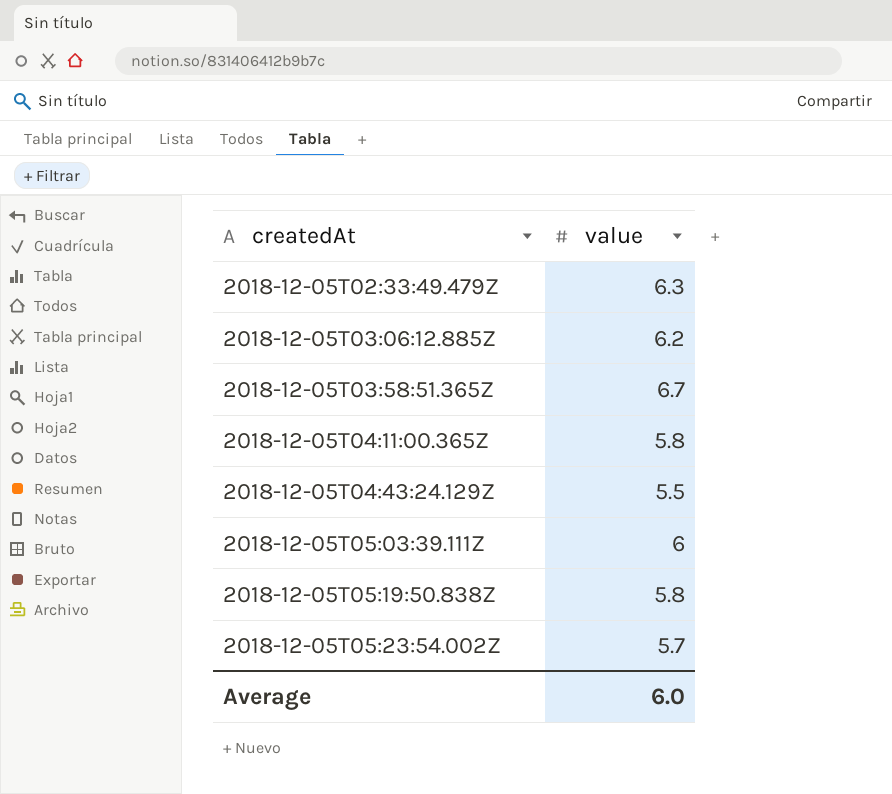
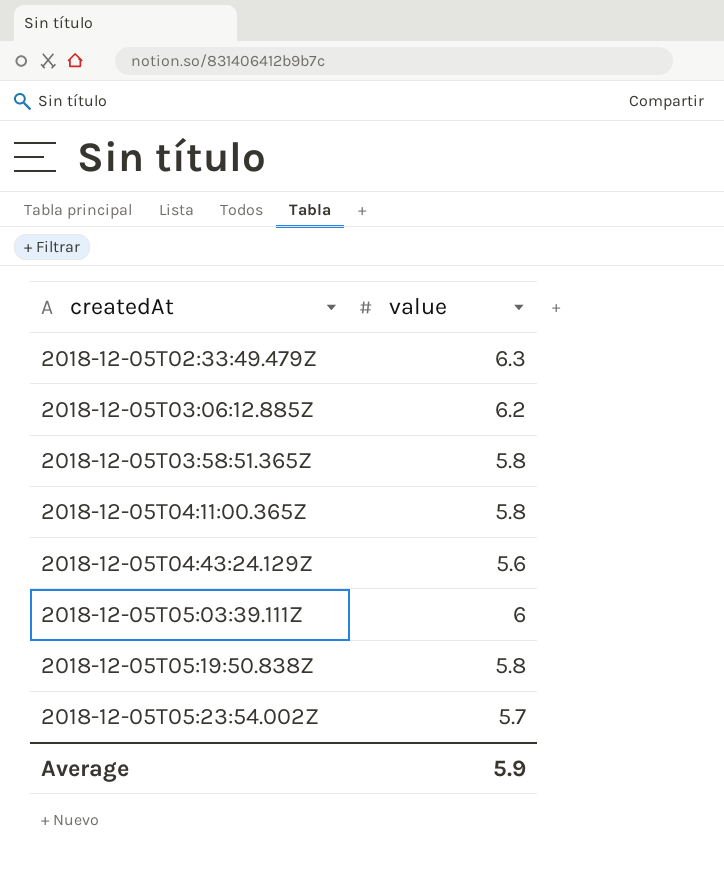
2018-12-05T03:58:51.365Z | value: 6.7 -> 5.8
2018-12-05T04:43:24.129Z | value: 5.5 -> 5.6
Average | value: 6.0 -> 5.9

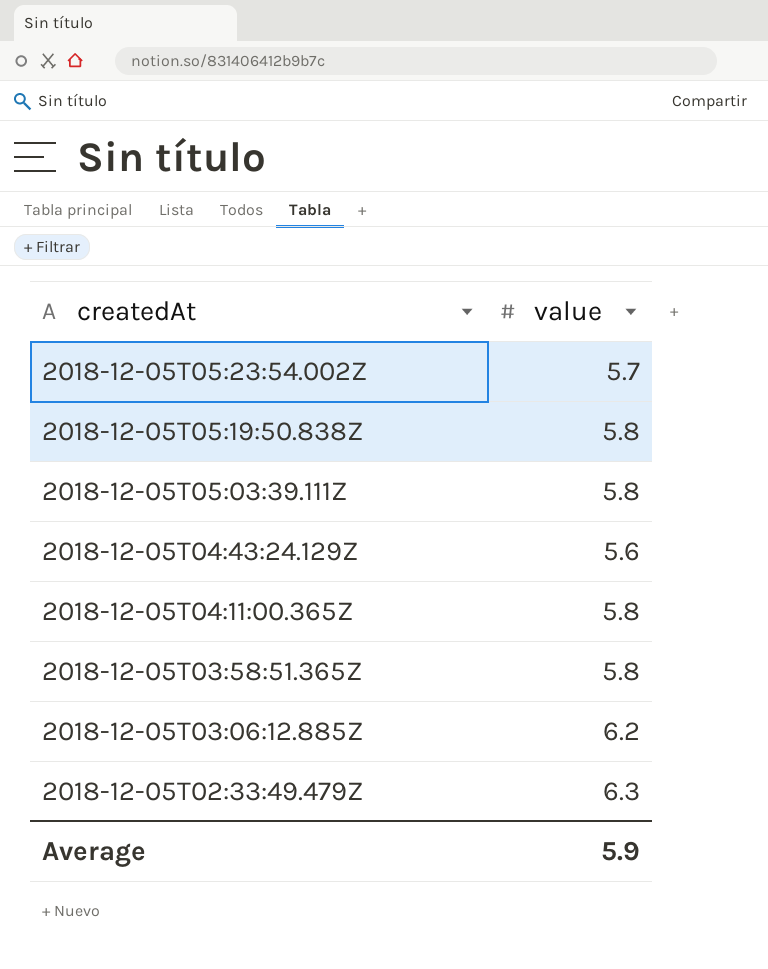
row order: createdAt ascending -> createdAt descending
2018-12-05T05:03:39.111Z | value: 6 -> 5.8

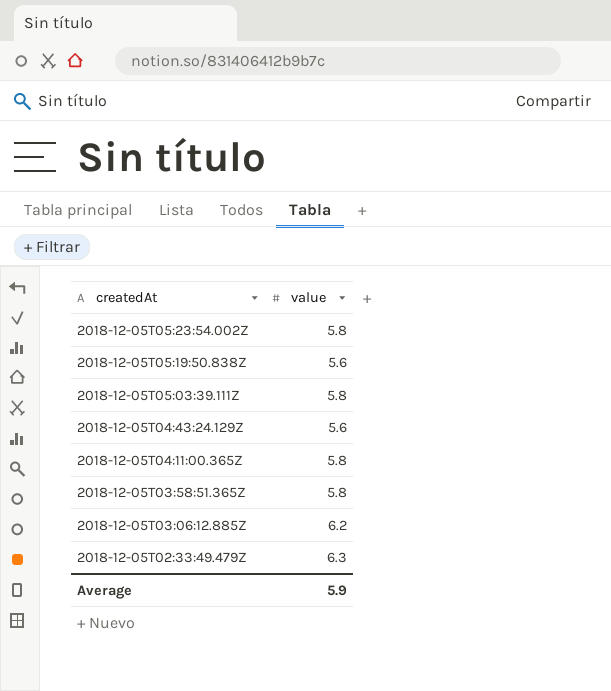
2018-12-05T05:23:54.002Z | value: 5.7 -> 5.8
2018-12-05T05:19:50.838Z | value: 5.8 -> 5.6

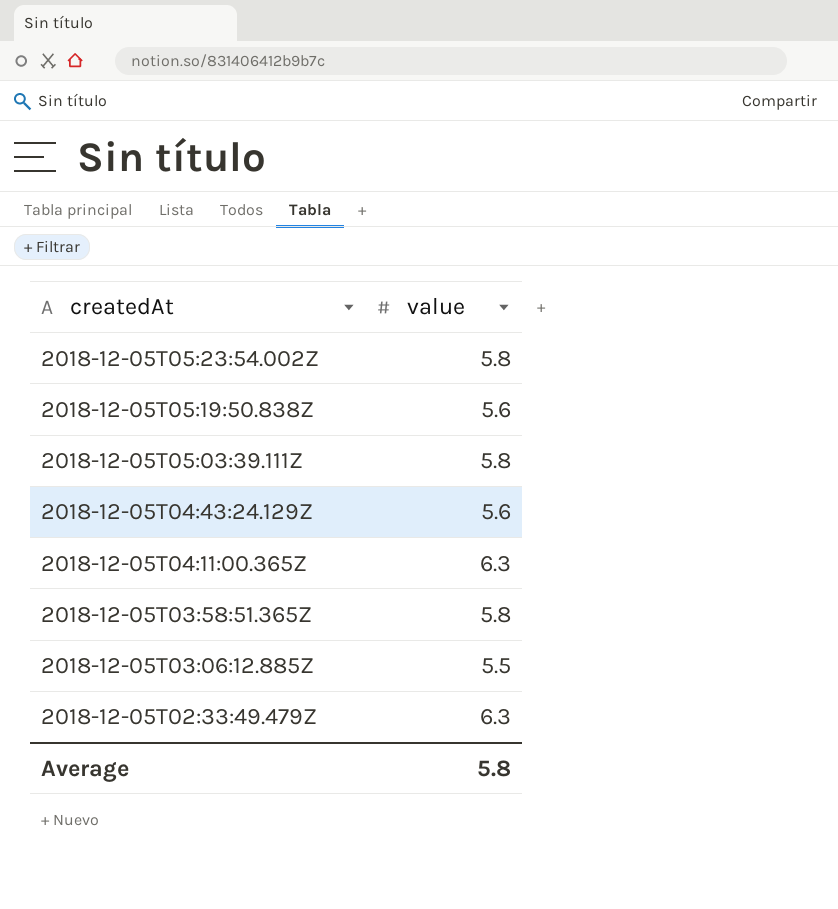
2018-12-05T04:11:00.365Z | value: 5.8 -> 6.3
2018-12-05T03:06:12.885Z | value: 6.2 -> 5.5
Average | value: 5.9 -> 5.8

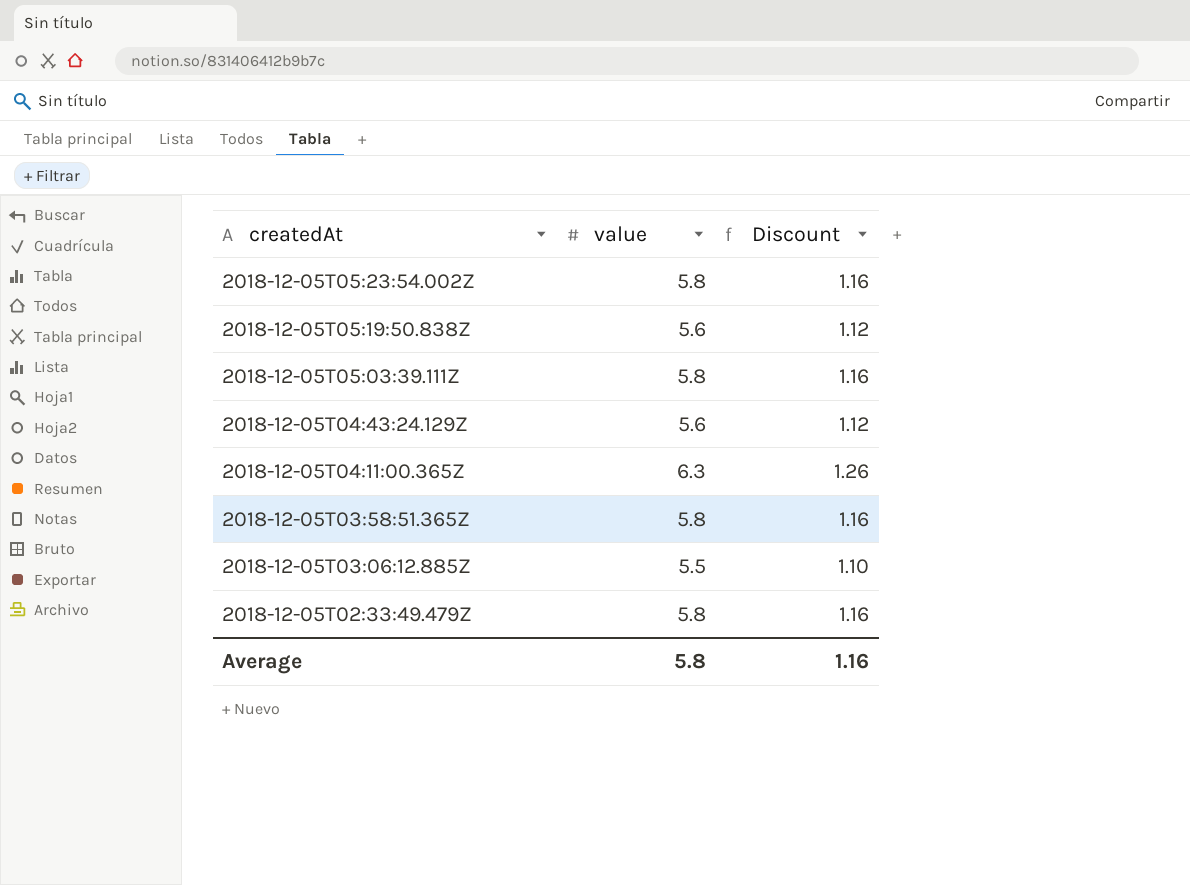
column Discount | formula: none -> [value] * 0.2
2018-12-05T02:33:49.479Z | value: 6.3 -> 5.8

